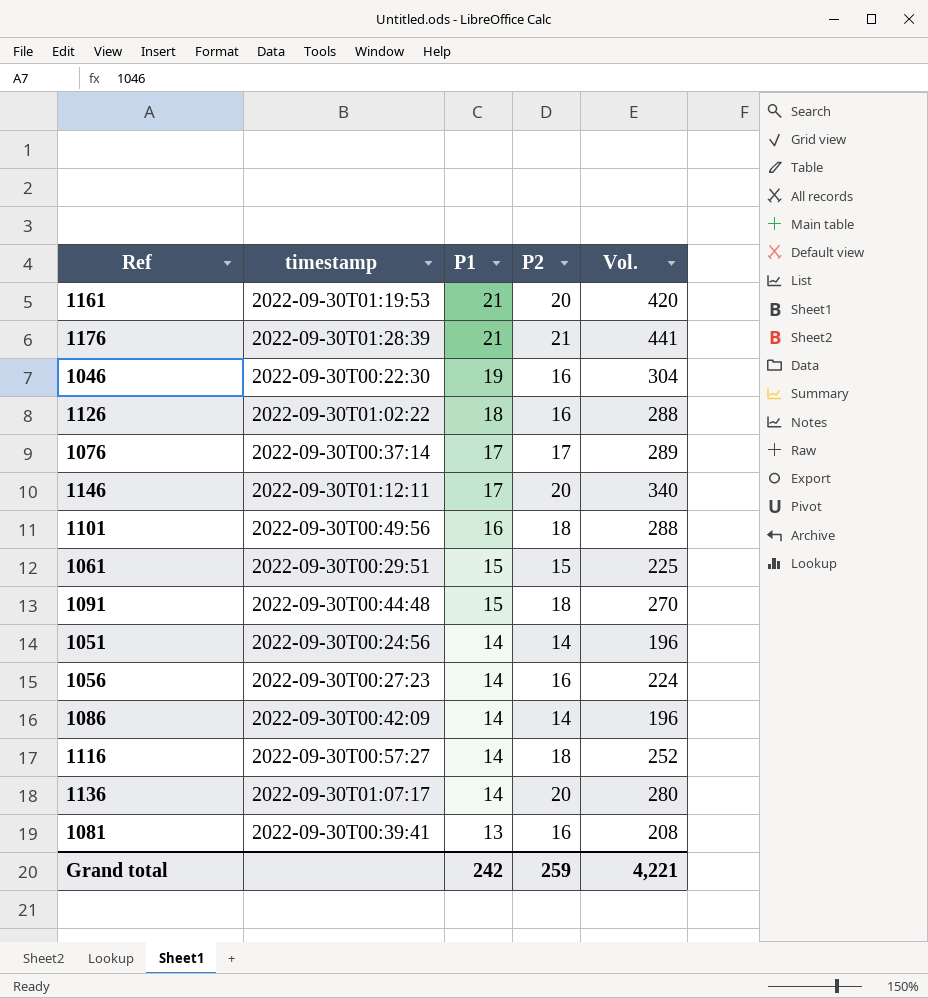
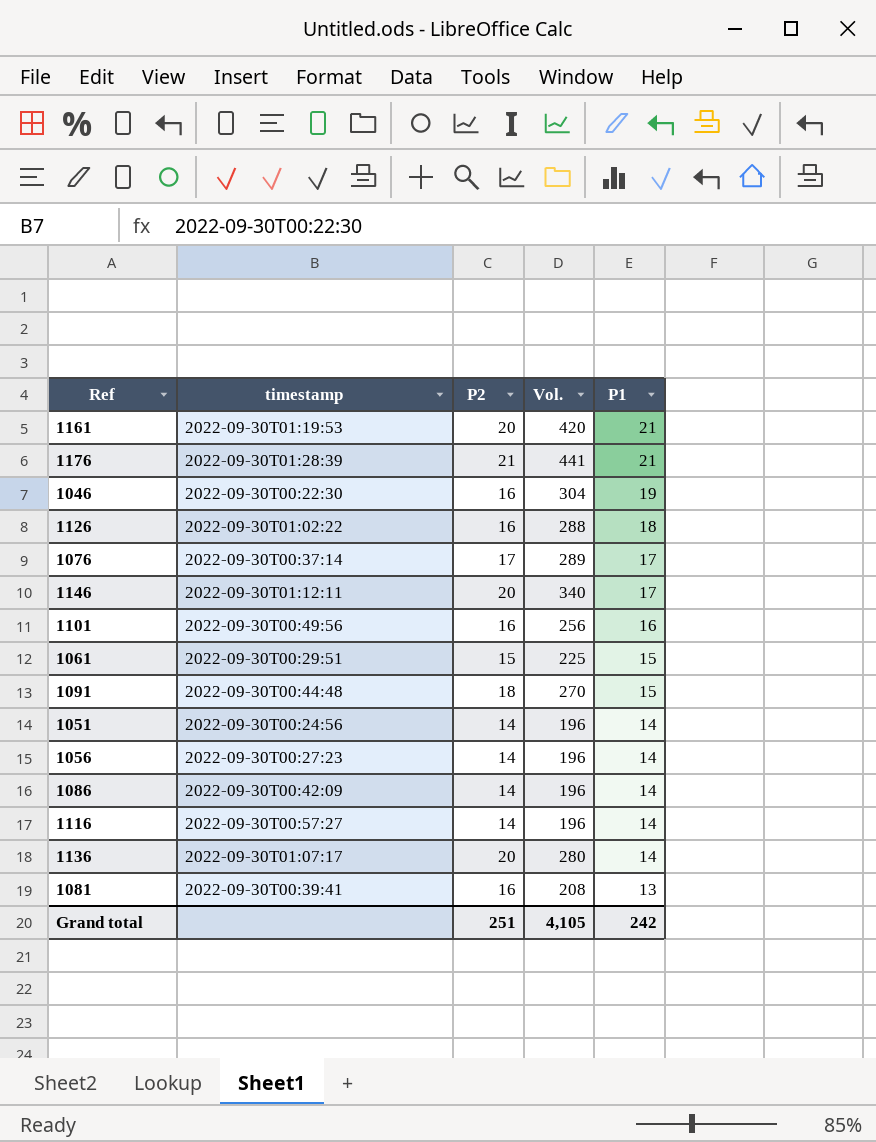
column P1 | position: 3 -> 5
1101 | P2: 18 -> 16
1101 | Vol.: 288 -> 256
1056 | P2: 16 -> 14
1056 | Vol.: 224 -> 196
1116 | P2: 18 -> 14
1116 | Vol.: 252 -> 196
Grand total | P2: 259 -> 251
Grand total | Vol.: 4,221 -> 4,105

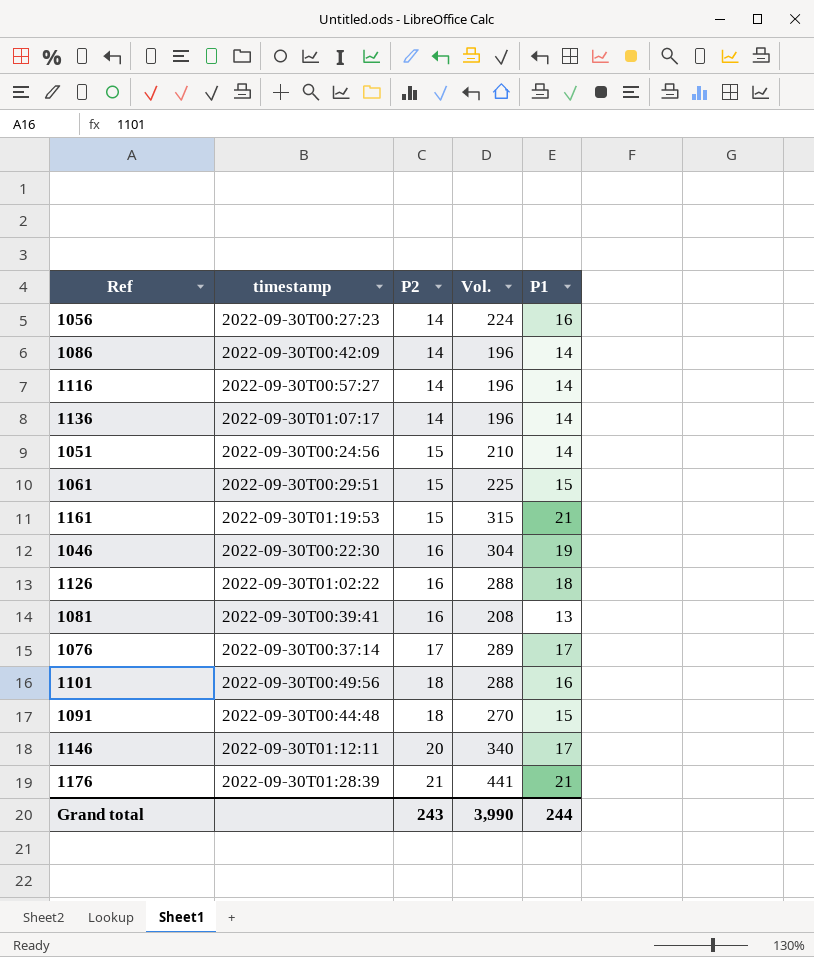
row order: P1 descending -> P2 ascending
1056 | Vol.: 196 -> 224
1056 | P1: 14 -> 16
1136 | P2: 20 -> 14
1136 | Vol.: 280 -> 196
1051 | P2: 14 -> 15
1051 | Vol.: 196 -> 210
1161 | P2: 20 -> 15
1161 | Vol.: 420 -> 315
1101 | P2: 16 -> 18
1101 | Vol.: 256 -> 288
Grand total | P2: 251 -> 243
Grand total | Vol.: 4,105 -> 3,990
Grand total | P1: 242 -> 244

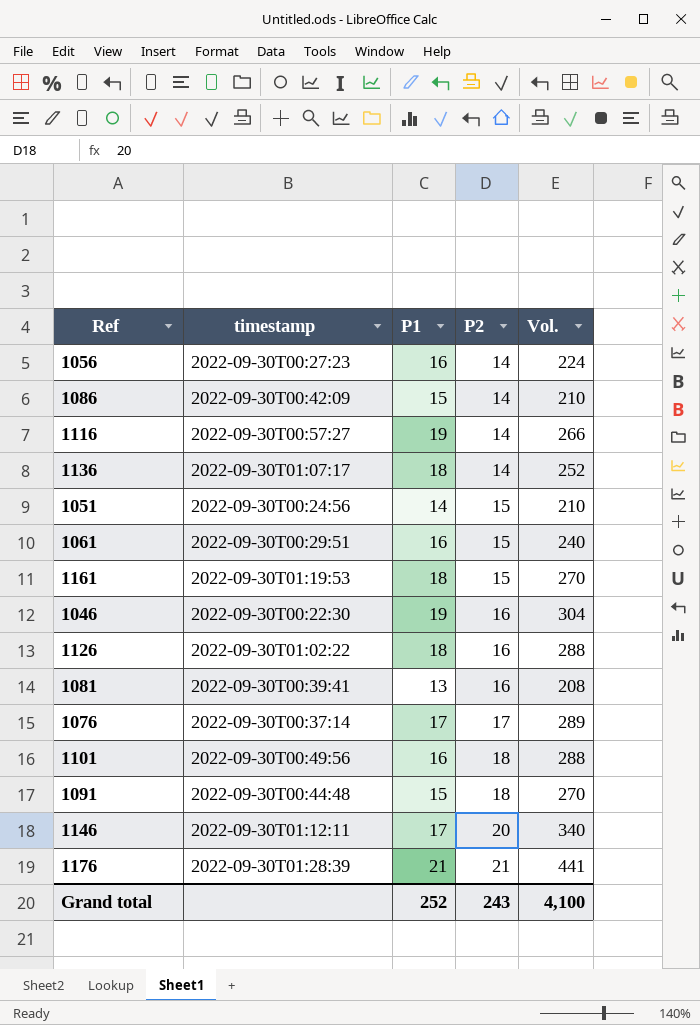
column P1 | position: 5 -> 3
1086 | P1: 14 -> 15
1086 | Vol.: 196 -> 210
1116 | P1: 14 -> 19
1116 | Vol.: 196 -> 266
1136 | P1: 14 -> 18
1136 | Vol.: 196 -> 252
1061 | P1: 15 -> 16
1061 | Vol.: 225 -> 240
1161 | P1: 21 -> 18
1161 | Vol.: 315 -> 270
Grand total | P1: 244 -> 252
Grand total | Vol.: 3,990 -> 4,100

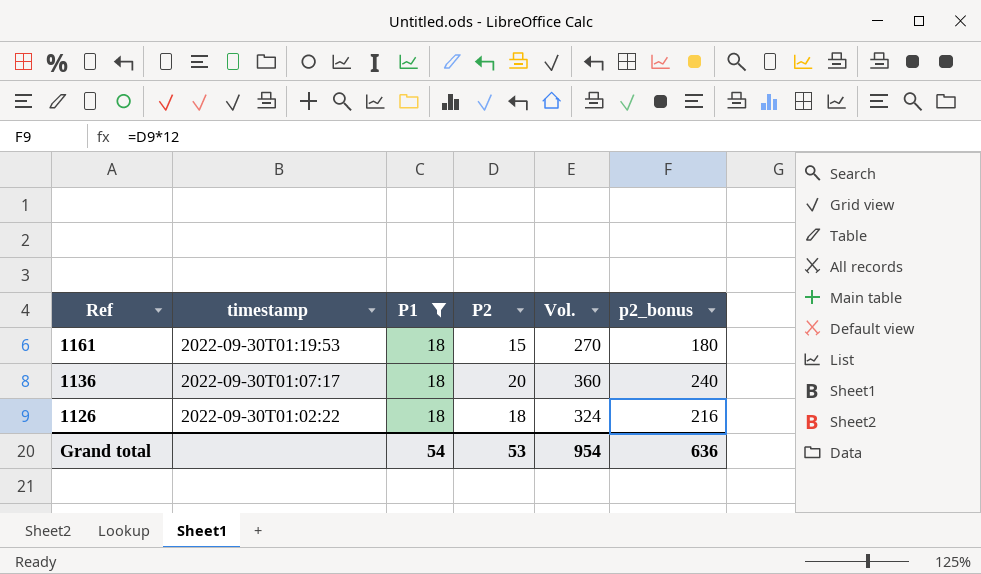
filter: none -> P1 = 18
row order: P2 ascending -> Ref descending
column p2_bonus | formula: none -> [P2] * 12
1136 | P2: 14 -> 20
1136 | Vol.: 252 -> 360
1126 | P2: 16 -> 18
1126 | Vol.: 288 -> 324
Grand total | P1: 252 -> 54
Grand total | P2: 243 -> 53
Grand total | Vol.: 4,100 -> 954

